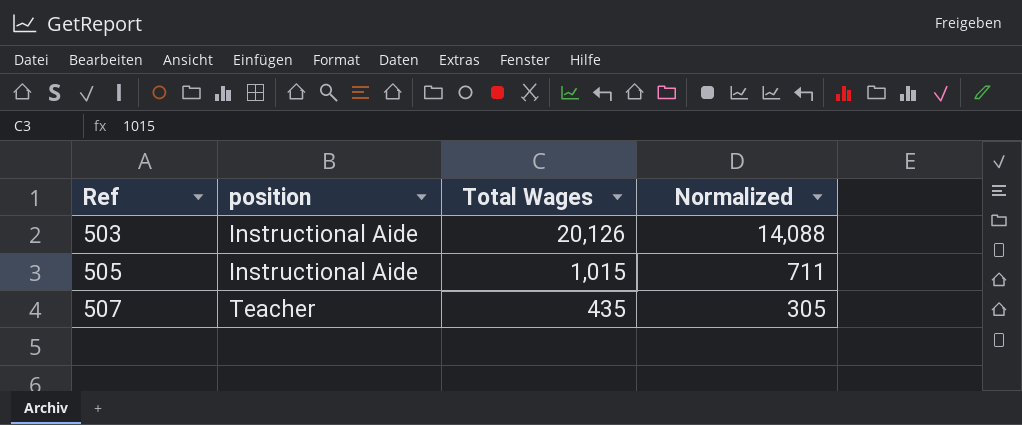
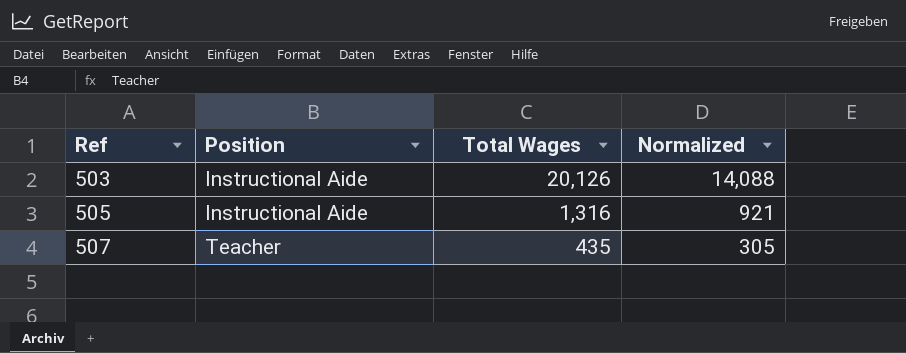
column name: position -> Position
505 | Total Wages: 1,015 -> 1,316
505 | Normalized: 711 -> 921

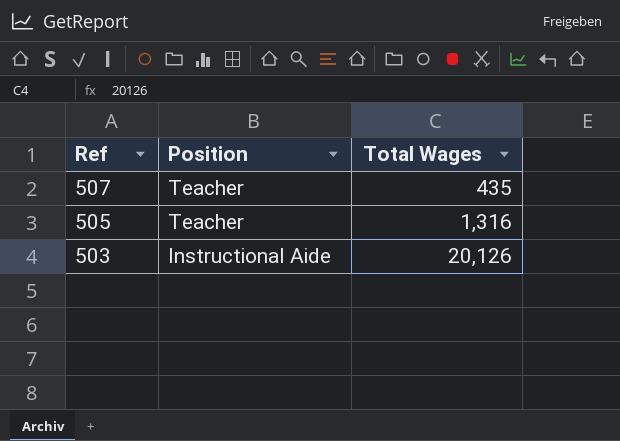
row order: Ref ascending -> Ref descending
column Normalized | formula: [Total Wages] * 0.7 -> none
505 | Position: Instructional Aide -> Teacher

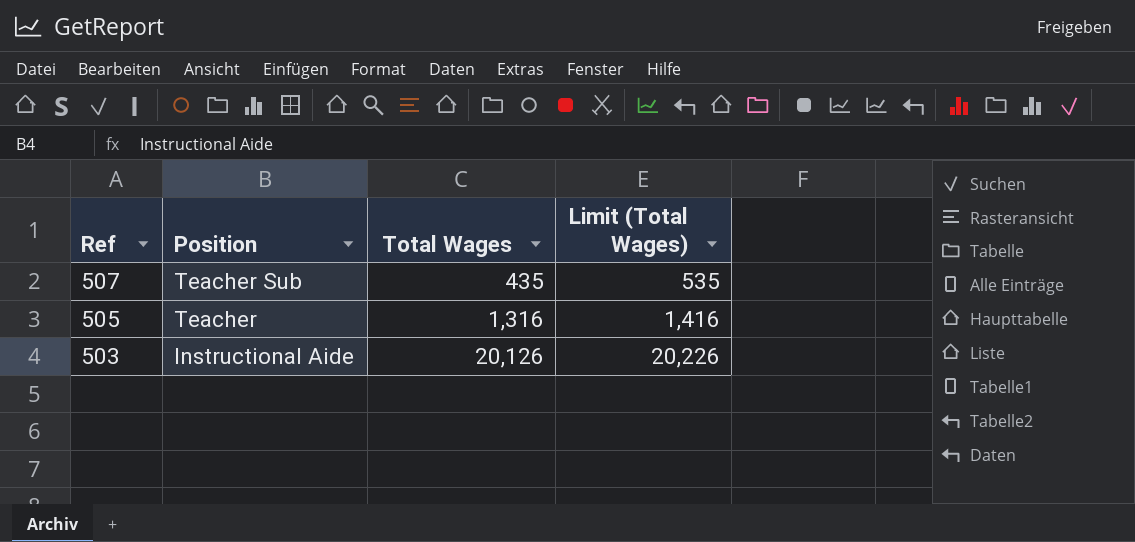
column Limit (Total Wages) | formula: none -> [Total Wages] + 100
507 | Position: Teacher -> Teacher Sub

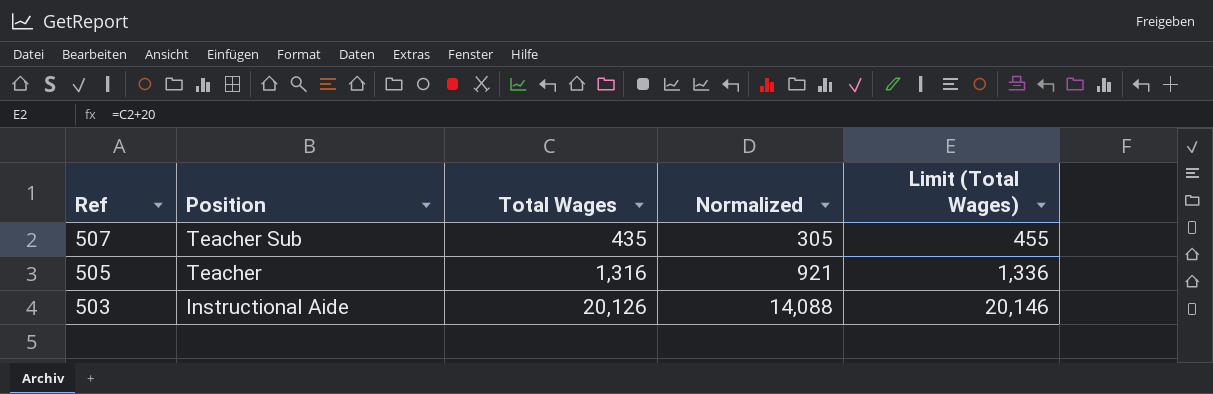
column Normalized | formula: none -> [Total Wages] * 0.7
column Limit (Total Wages) | formula: [Total Wages] + 100 -> [Total Wages] + 20

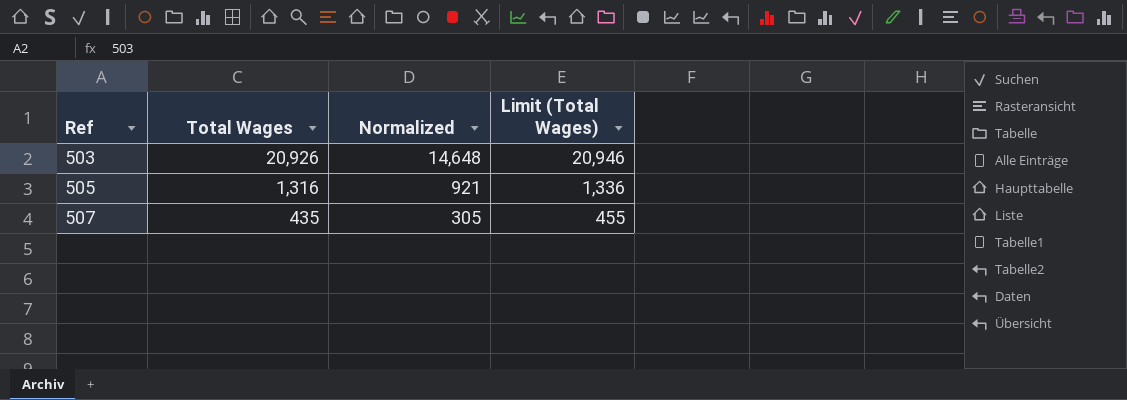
row order: Ref descending -> Ref ascending
column Position | position: 2 -> none
503 | Total Wages: 20,126 -> 20,926
503 | Normalized: 14,088 -> 14,648
503 | Limit (Total Wages): 20,146 -> 20,946

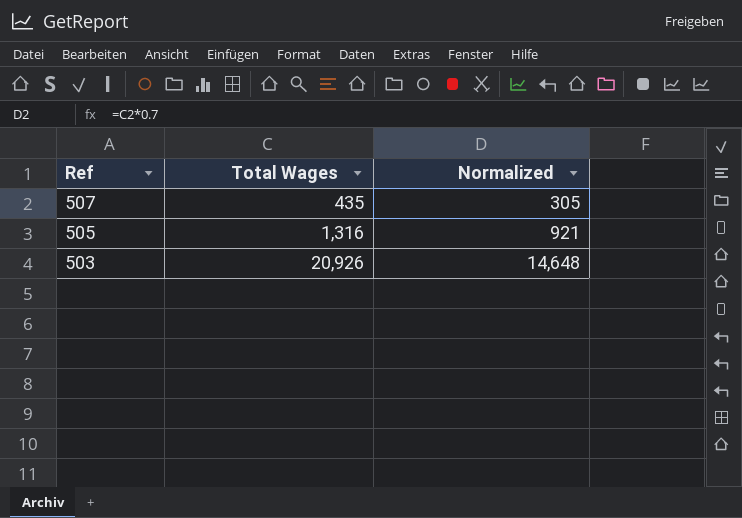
row order: Ref ascending -> Ref descending
column Limit (Total Wages) | formula: [Total Wages] + 20 -> none

